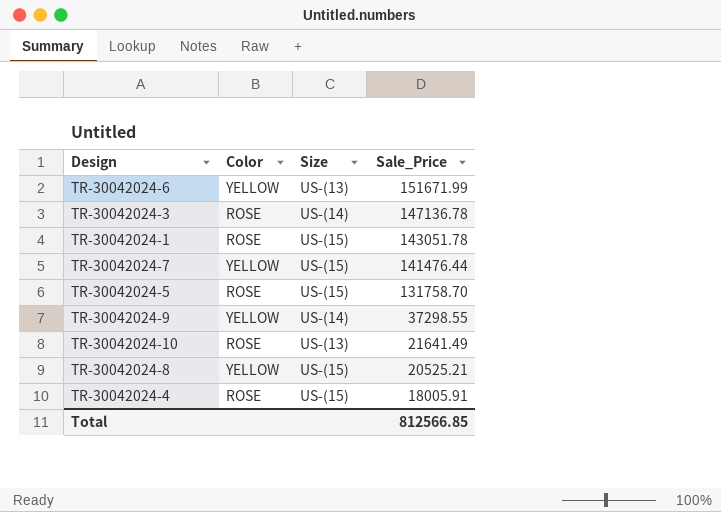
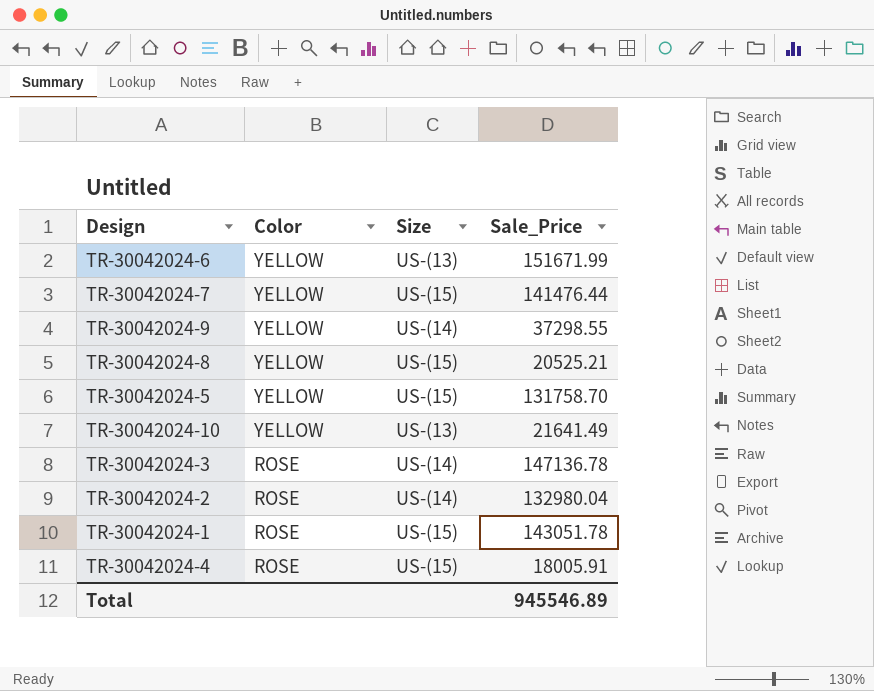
row order: Sale_Price descending -> Color descending
TR-30042024-5 | Color: ROSE -> YELLOW
TR-30042024-10 | Color: ROSE -> YELLOW
row TR-30042024-2: none -> ROSE | US-(14) | 132980.04
Total | Sale_Price: 812566.85 -> 945546.89

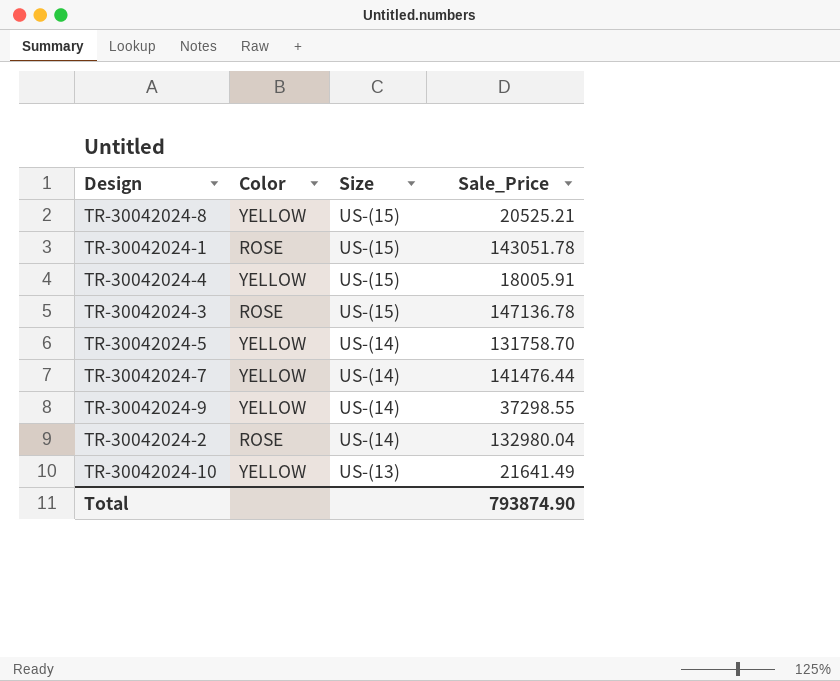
row order: Color descending -> Size descending
row TR-30042024-6: YELLOW | US-(13) | 151671.99 -> none
TR-30042024-4 | Color: ROSE -> YELLOW
TR-30042024-3 | Size: US-(14) -> US-(15)
TR-30042024-5 | Size: US-(15) -> US-(14)
TR-30042024-7 | Size: US-(15) -> US-(14)
Total | Sale_Price: 945546.89 -> 793874.90

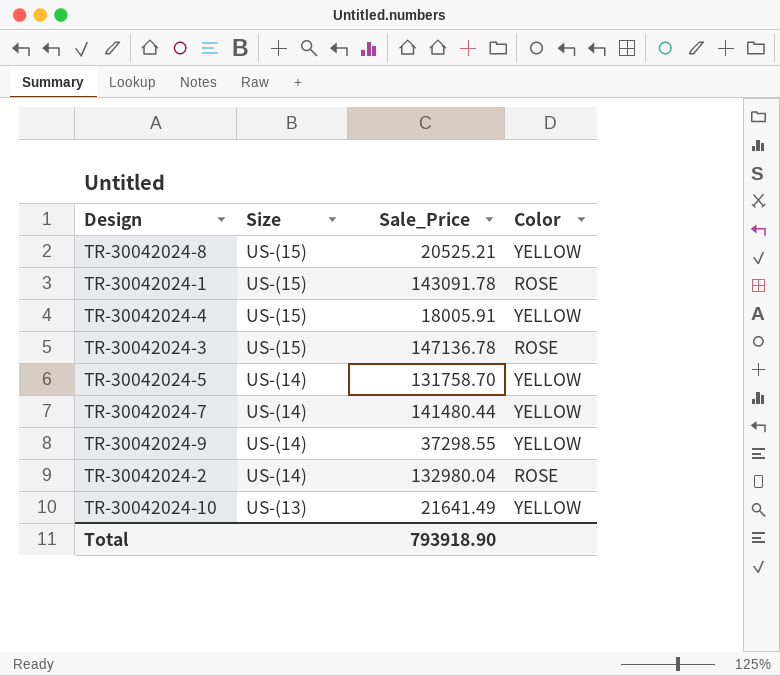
column Color | position: 2 -> 4
TR-30042024-1 | Sale_Price: 143051.78 -> 143091.78
TR-30042024-7 | Sale_Price: 141476.44 -> 141480.44
Total | Sale_Price: 793874.90 -> 793918.90

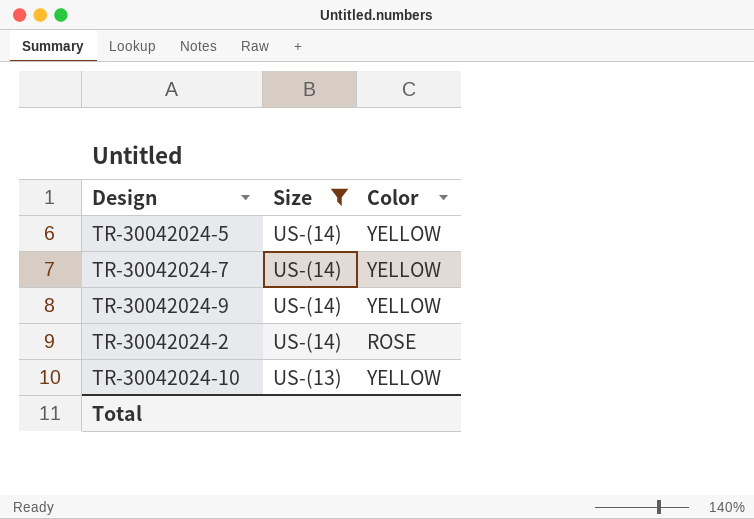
filter: none -> Size != US-(15)
column Sale_Price | position: 3 -> none

